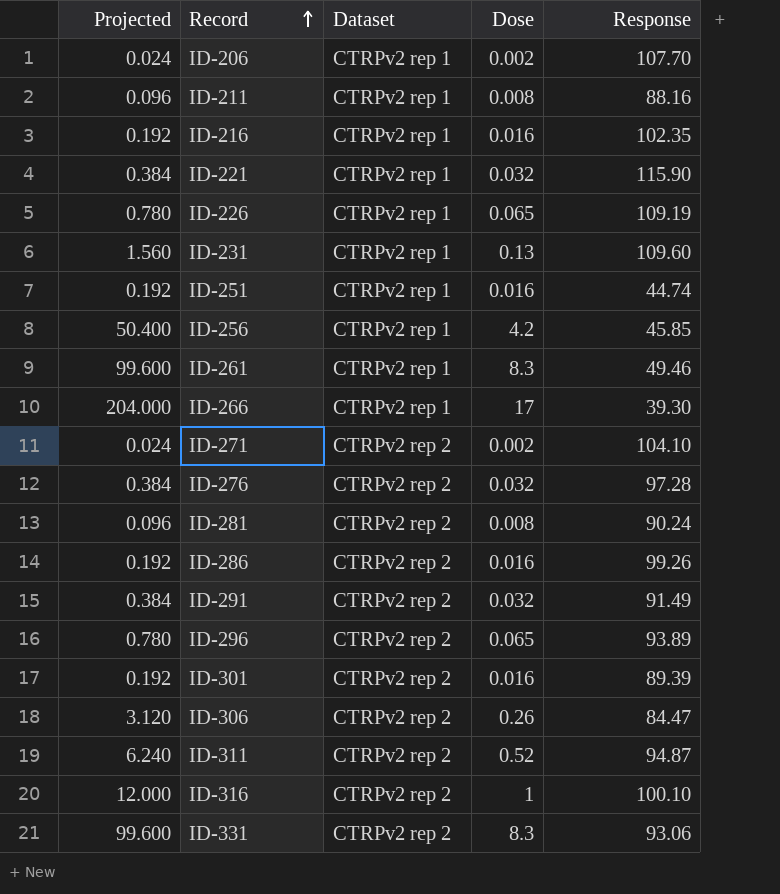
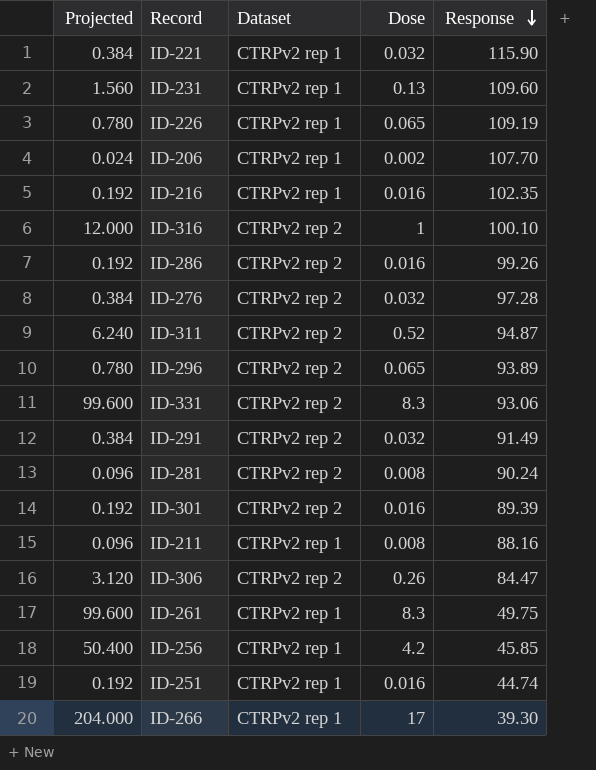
row order: Record ascending -> Response descending
row ID-271: 0.024 | CTRPv2 rep 2 | 0.002 | 104.10 -> none
ID-261 | Response: 49.46 -> 49.75

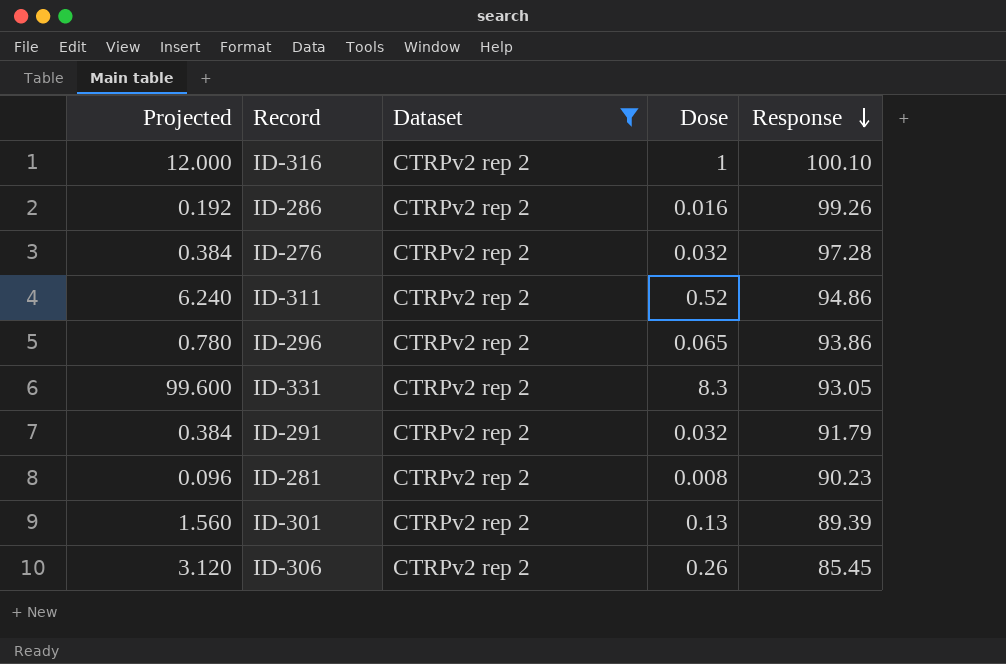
filter: none -> Dataset = CTRPv2 rep 2
ID-311 | Response: 94.87 -> 94.86
ID-296 | Response: 93.89 -> 93.86
ID-331 | Response: 93.06 -> 93.05
ID-291 | Response: 91.49 -> 91.79
ID-281 | Response: 90.24 -> 90.23
ID-301 | Projected: 0.192 -> 1.560
ID-301 | Dose: 0.016 -> 0.13
ID-306 | Response: 84.47 -> 85.45

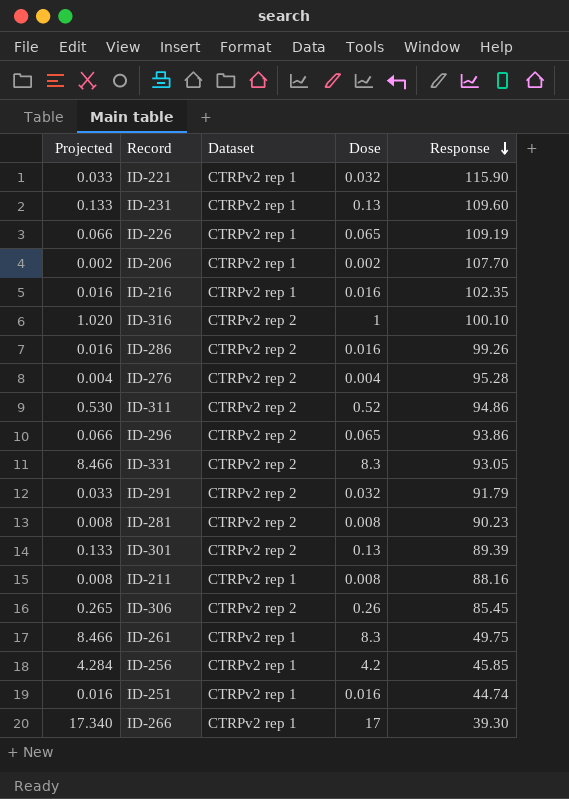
filter: Dataset = CTRPv2 rep 2 -> none
column Projected | formula: [Dose] * 12 -> [Dose] * 1.02
ID-276 | Dose: 0.032 -> 0.004
ID-276 | Response: 97.28 -> 95.28

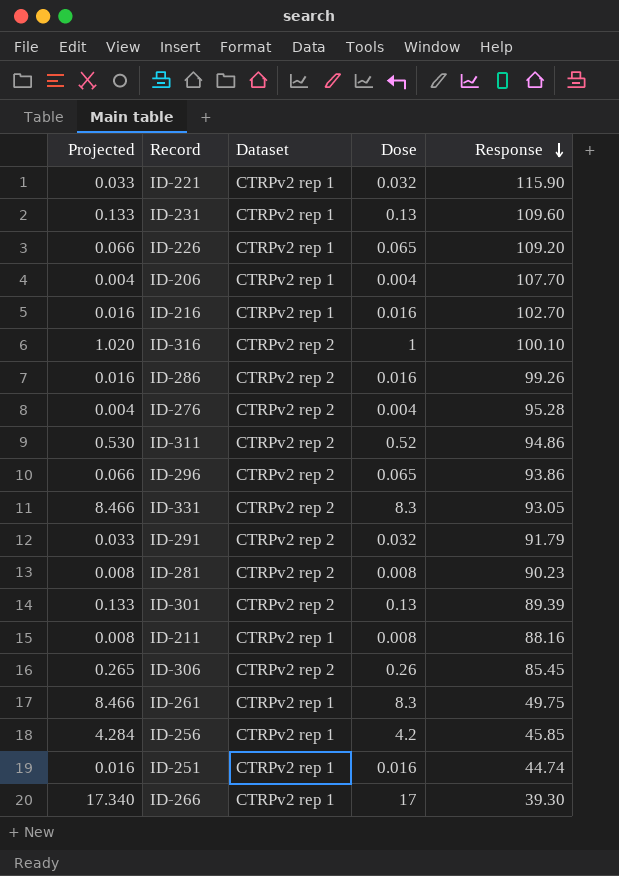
ID-226 | Response: 109.19 -> 109.20
ID-206 | Projected: 0.002 -> 0.004
ID-206 | Dose: 0.002 -> 0.004
ID-216 | Response: 102.35 -> 102.70

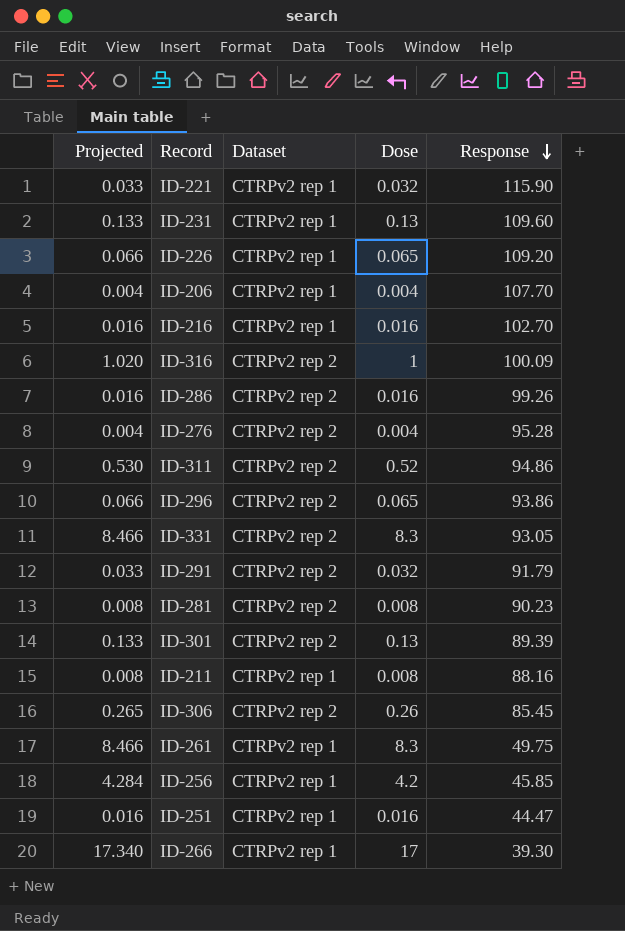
ID-316 | Response: 100.10 -> 100.09
ID-251 | Response: 44.74 -> 44.47

